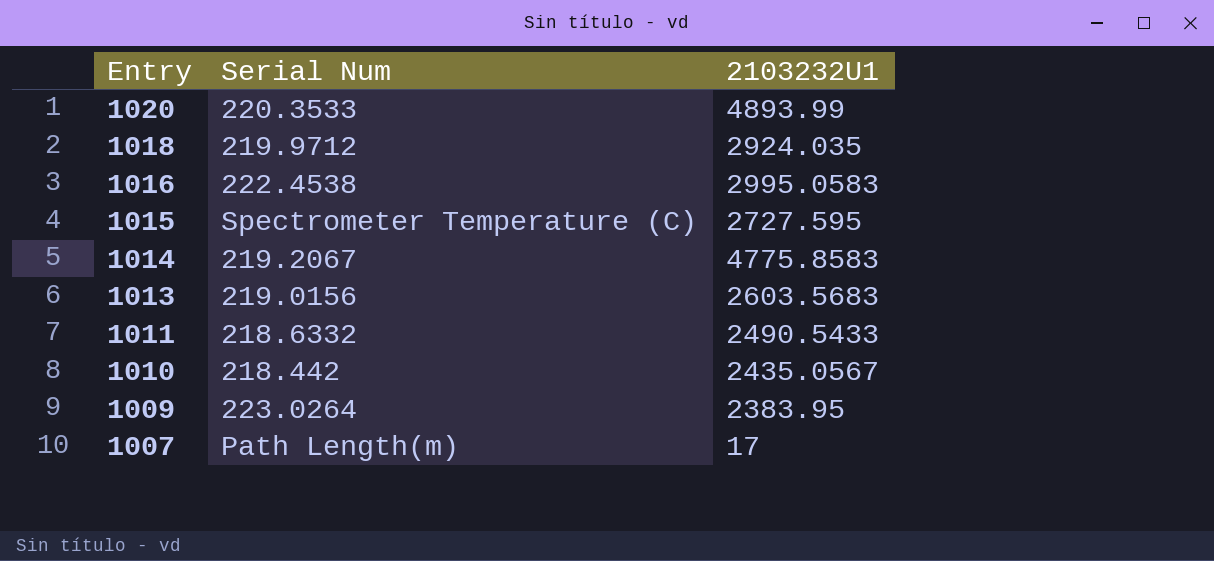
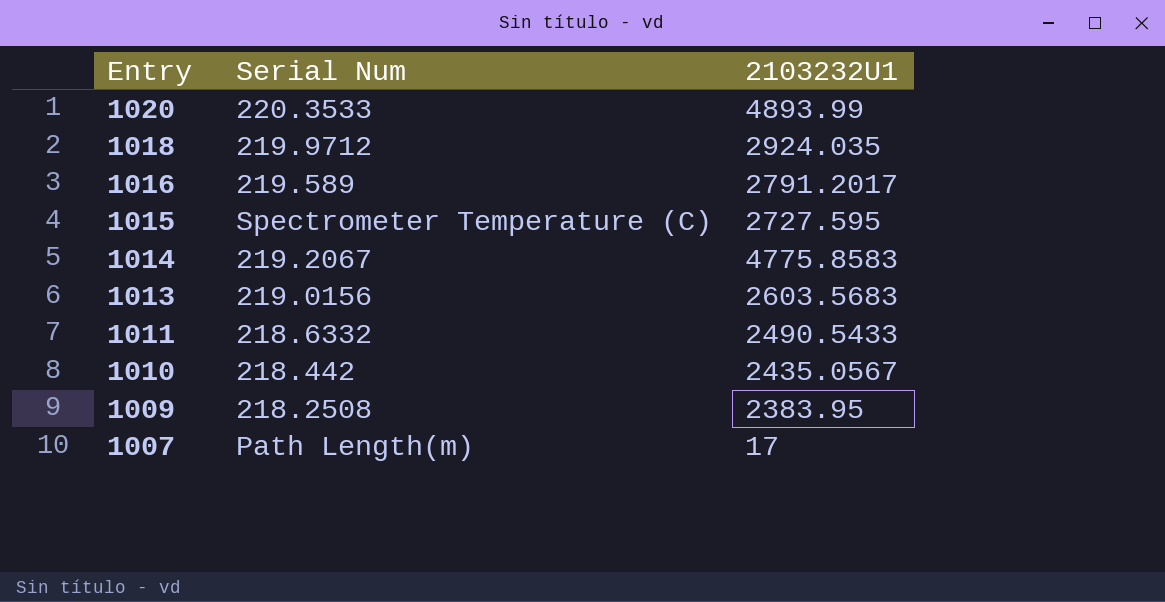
1016 | Serial Num: 222.4538 -> 219.589
1016 | 2103232U1: 2995.0583 -> 2791.2017
1009 | Serial Num: 223.0264 -> 218.2508

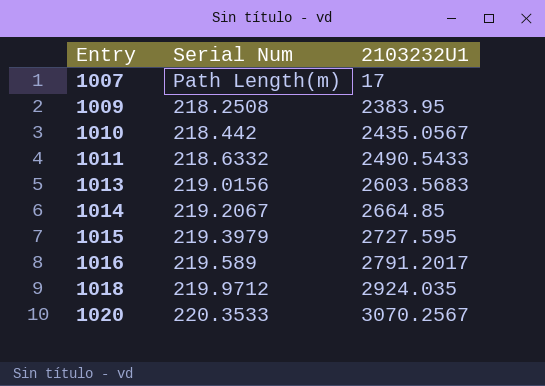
row order: Entry descending -> Entry ascending
1014 | 2103232U1: 4775.8583 -> 2664.85
1015 | Serial Num: Spectrometer Temperature (C) -> 219.3979
1020 | 2103232U1: 4893.99 -> 3070.2567

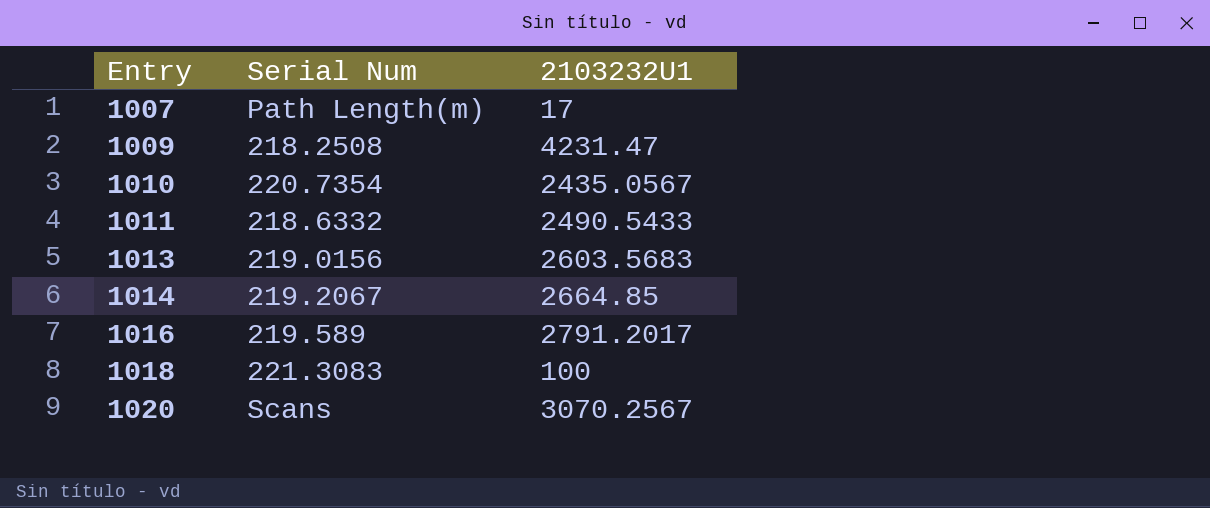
row 1015: 219.3979 | 2727.595 -> none
1009 | 2103232U1: 2383.95 -> 4231.47
1010 | Serial Num: 218.442 -> 220.7354
1018 | Serial Num: 219.9712 -> 221.3083
1018 | 2103232U1: 2924.035 -> 100
1020 | Serial Num: 220.3533 -> Scans

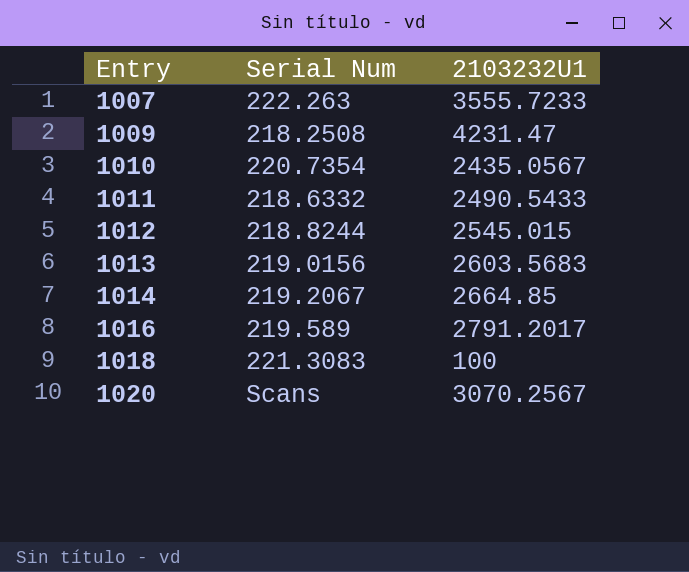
1007 | Serial Num: Path Length(m) -> 222.263
1007 | 2103232U1: 17 -> 3555.7233
row 1012: none -> 218.8244 | 2545.015

